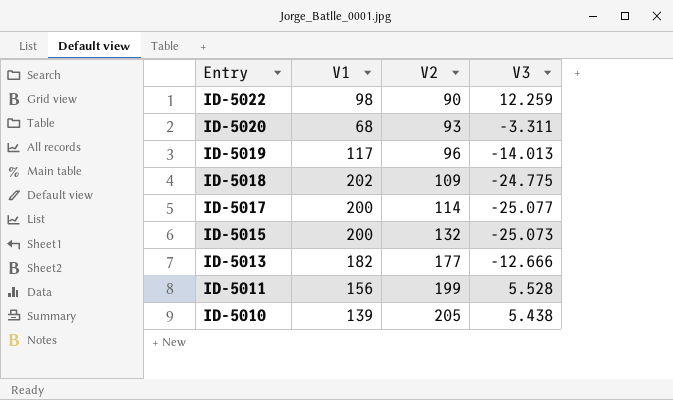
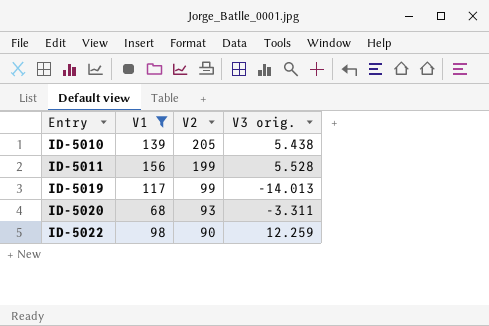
filter: none -> V1 <= 156
row order: Entry descending -> Entry ascending
column name: V3 -> V3 orig.
ID-5019 | V2: 96 -> 99

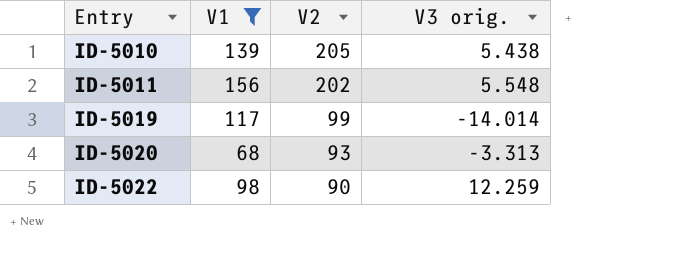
ID-5011 | V2: 199 -> 202
ID-5011 | V3 orig.: 5.528 -> 5.548
ID-5019 | V3 orig.: -14.013 -> -14.014
ID-5020 | V3 orig.: -3.311 -> -3.313

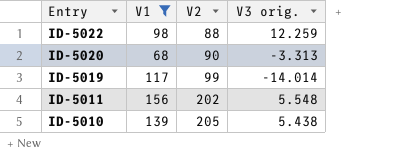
row order: Entry ascending -> Entry descending
ID-5022 | V2: 90 -> 88
ID-5020 | V2: 93 -> 90

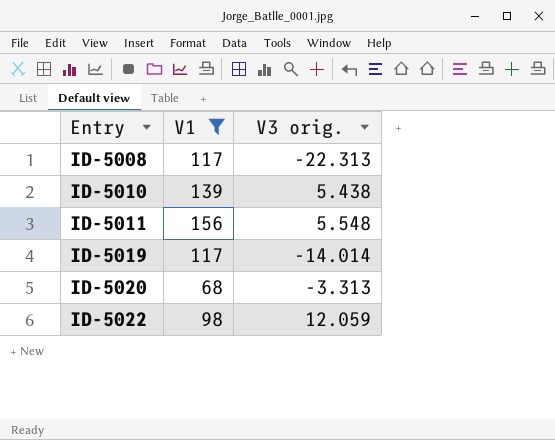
row order: Entry descending -> Entry ascending
column V2 | position: 3 -> none
row ID-5008: none -> 117 | -22.313
ID-5022 | V3 orig.: 12.259 -> 12.059

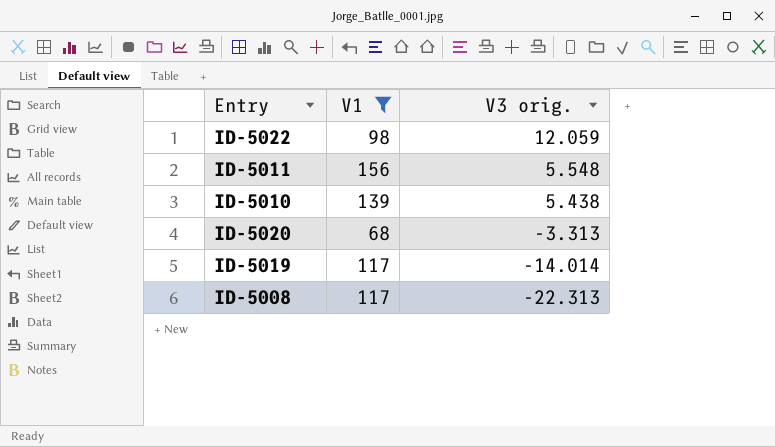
row order: Entry ascending -> V3 orig. descending

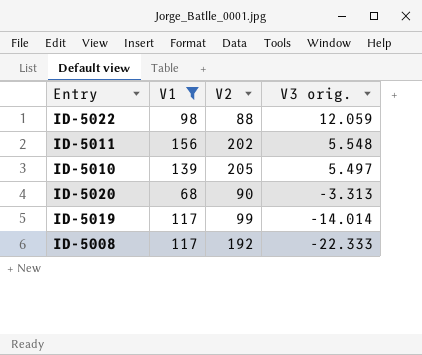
column V2 | position: none -> 3
ID-5010 | V3 orig.: 5.438 -> 5.497
ID-5008 | V3 orig.: -22.313 -> -22.333

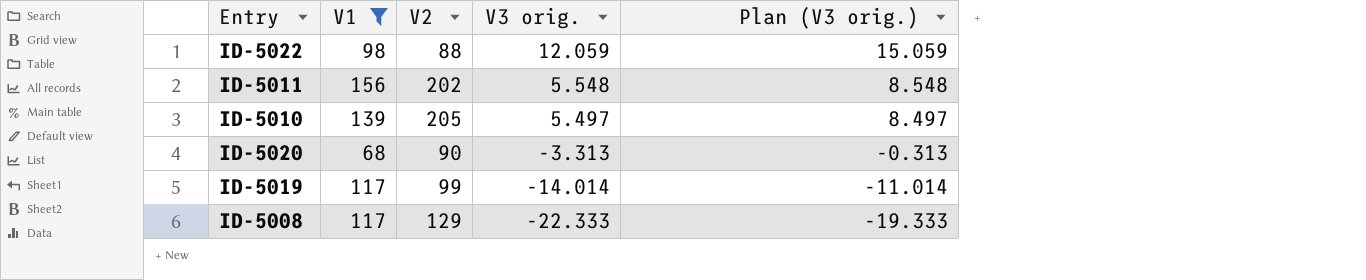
column Plan (V3 orig.) | formula: none -> [V3 orig.] + 3
ID-5008 | V2: 192 -> 129

